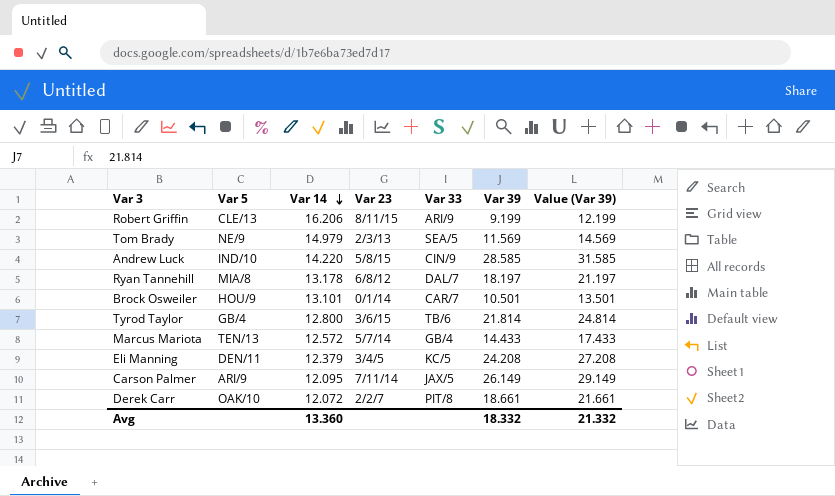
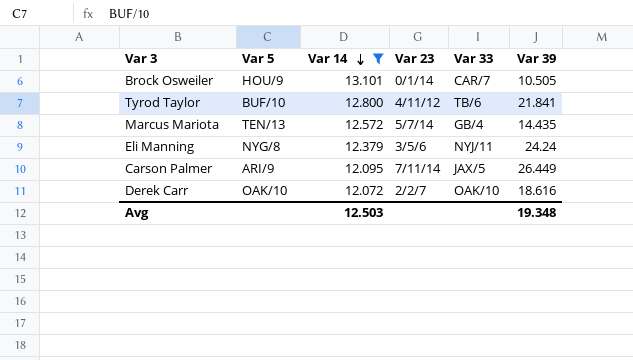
filter: none -> Var 14 <= 13.101
column Value (Var 39) | formula: [Var 39] + 3 -> none
Brock Osweiler | Var 39: 10.501 -> 10.505
Tyrod Taylor | Var 5: GB/4 -> BUF/10
Tyrod Taylor | Var 23: 3/6/15 -> 4/11/12
Tyrod Taylor | Var 39: 21.814 -> 21.841
Marcus Mariota | Var 39: 14.433 -> 14.435
Eli Manning | Var 5: DEN/11 -> NYG/8
Eli Manning | Var 23: 3/4/5 -> 3/5/6
Eli Manning | Var 33: KC/5 -> NYJ/11
Eli Manning | Var 39: 24.208 -> 24.24
Carson Palmer | Var 39: 26.149 -> 26.449
Derek Carr | Var 33: PIT/8 -> OAK/10
Derek Carr | Var 39: 18.661 -> 18.616
Avg | Var 14: 13.360 -> 12.503
Avg | Var 39: 18.332 -> 19.348

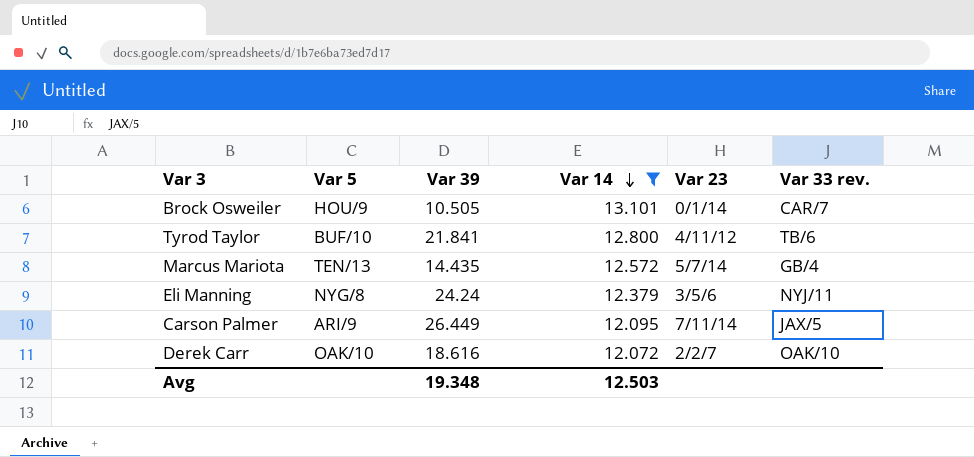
column Var 39 | position: 6 -> 3
column name: Var 33 -> Var 33 rev.

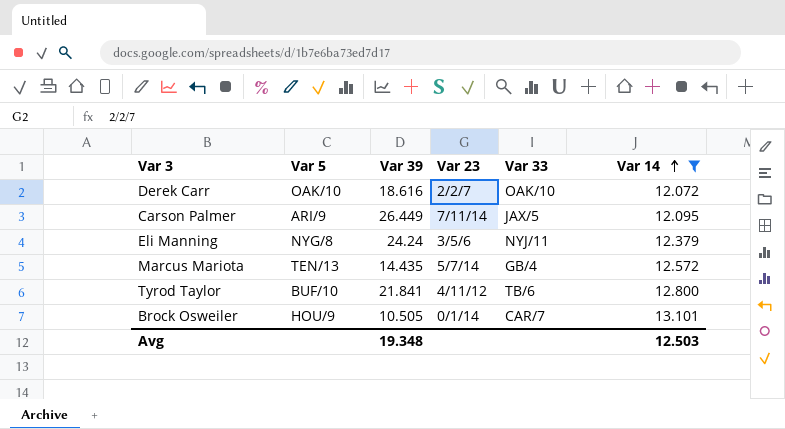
row order: Var 14 descending -> Var 14 ascending
column name: Var 33 rev. -> Var 33
column Var 14 | position: 4 -> 6

